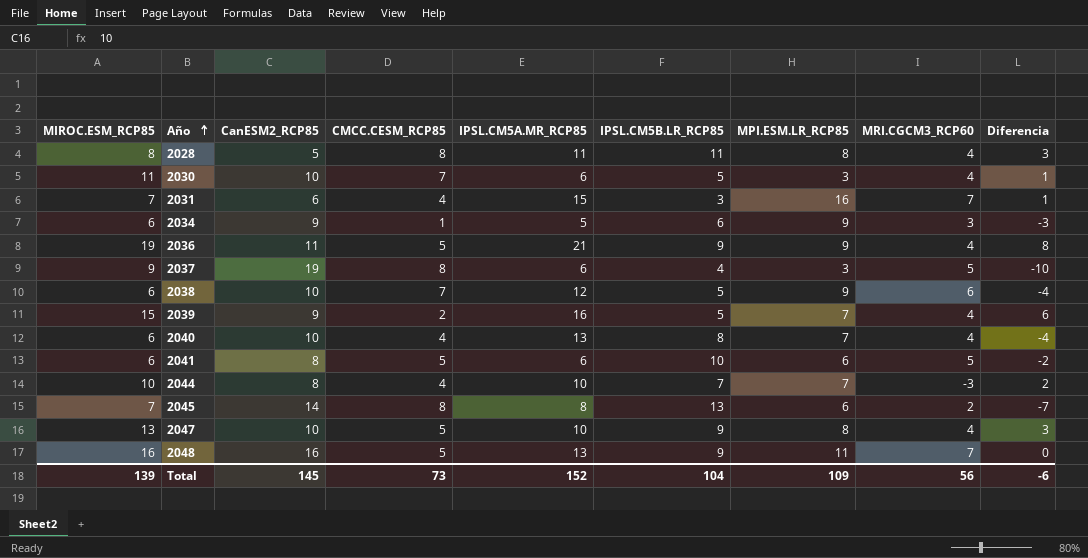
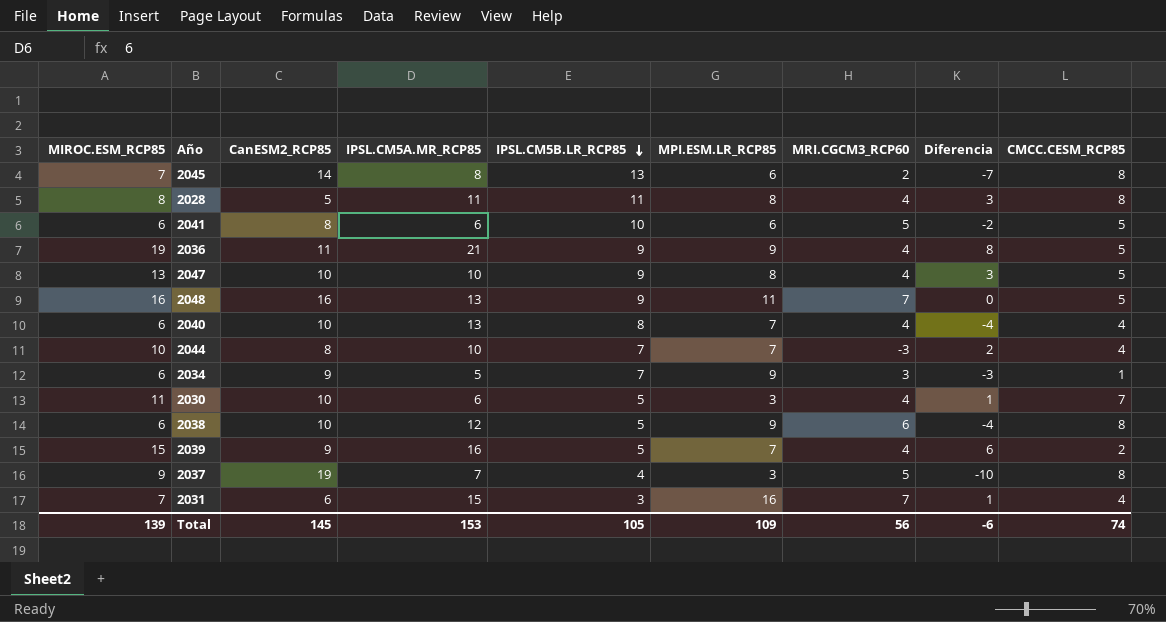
row order: Año ascending -> IPSL.CM5B.LR_RCP85 descending
column CMCC.CESM_RCP85 | position: 4 -> 9
2034 | IPSL.CM5B.LR_RCP85: 6 -> 7
2038 | CMCC.CESM_RCP85: 7 -> 8
2037 | IPSL.CM5A.MR_RCP85: 6 -> 7
Total | IPSL.CM5A.MR_RCP85: 152 -> 153
Total | IPSL.CM5B.LR_RCP85: 104 -> 105
Total | CMCC.CESM_RCP85: 73 -> 74

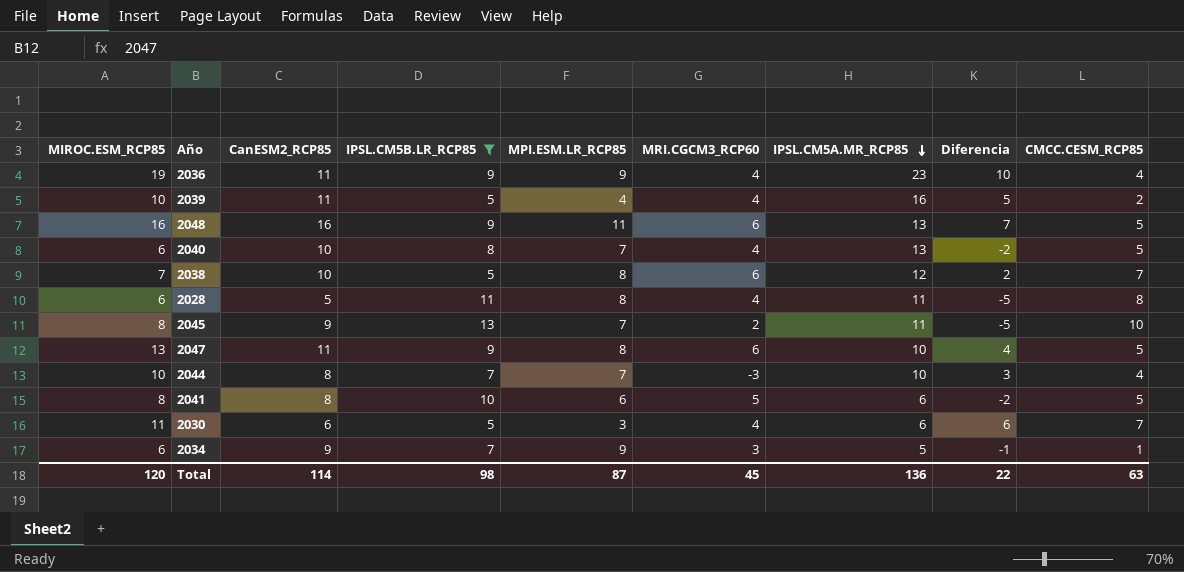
filter: none -> IPSL.CM5B.LR_RCP85 >= 5
row order: IPSL.CM5B.LR_RCP85 descending -> IPSL.CM5A.MR_RCP85 descending
column IPSL.CM5A.MR_RCP85 | position: 4 -> 7
column Diferencia | formula: [MIROC.ESM_RCP85] - [CanESM2_RCP85] -> [MIROC.ESM_RCP85] - [IPSL.CM5B.LR_RCP85]
2036 | IPSL.CM5A.MR_RCP85: 21 -> 23
2036 | CMCC.CESM_RCP85: 5 -> 4
2039 | MIROC.ESM_RCP85: 15 -> 10
2039 | CanESM2_RCP85: 9 -> 11
2039 | MPI.ESM.LR_RCP85: 7 -> 4
2048 | MRI.CGCM3_RCP60: 7 -> 6
2040 | CMCC.CESM_RCP85: 4 -> 5
2038 | MIROC.ESM_RCP85: 6 -> 7
2038 | MPI.ESM.LR_RCP85: 9 -> 8
2038 | CMCC.CESM_RCP85: 8 -> 7
2028 | MIROC.ESM_RCP85: 8 -> 6
2045 | MIROC.ESM_RCP85: 7 -> 8
2045 | CanESM2_RCP85: 14 -> 9
2045 | MPI.ESM.LR_RCP85: 6 -> 7
2045 | IPSL.CM5A.MR_RCP85: 8 -> 11
2045 | CMCC.CESM_RCP85: 8 -> 10
2047 | CanESM2_RCP85: 10 -> 11
2047 | MRI.CGCM3_RCP60: 4 -> 6
2041 | MIROC.ESM_RCP85: 6 -> 8
2030 | CanESM2_RCP85: 10 -> 6
Total | MIROC.ESM_RCP85: 139 -> 120
Total | CanESM2_RCP85: 145 -> 114
Total | IPSL.CM5B.LR_RCP85: 105 -> 98
Total | MPI.ESM.LR_RCP85: 109 -> 87
Total | MRI.CGCM3_RCP60: 56 -> 45
Total | IPSL.CM5A.MR_RCP85: 153 -> 136
Total | Diferencia: -6 -> 22
Total | CMCC.CESM_RCP85: 74 -> 63

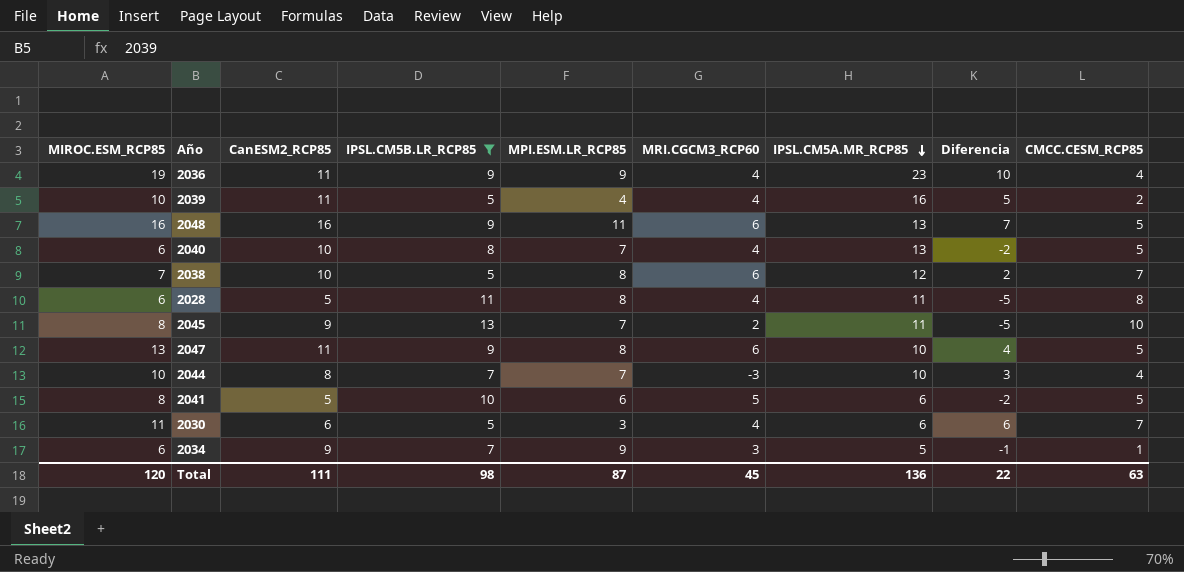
2041 | CanESM2_RCP85: 8 -> 5
Total | CanESM2_RCP85: 114 -> 111

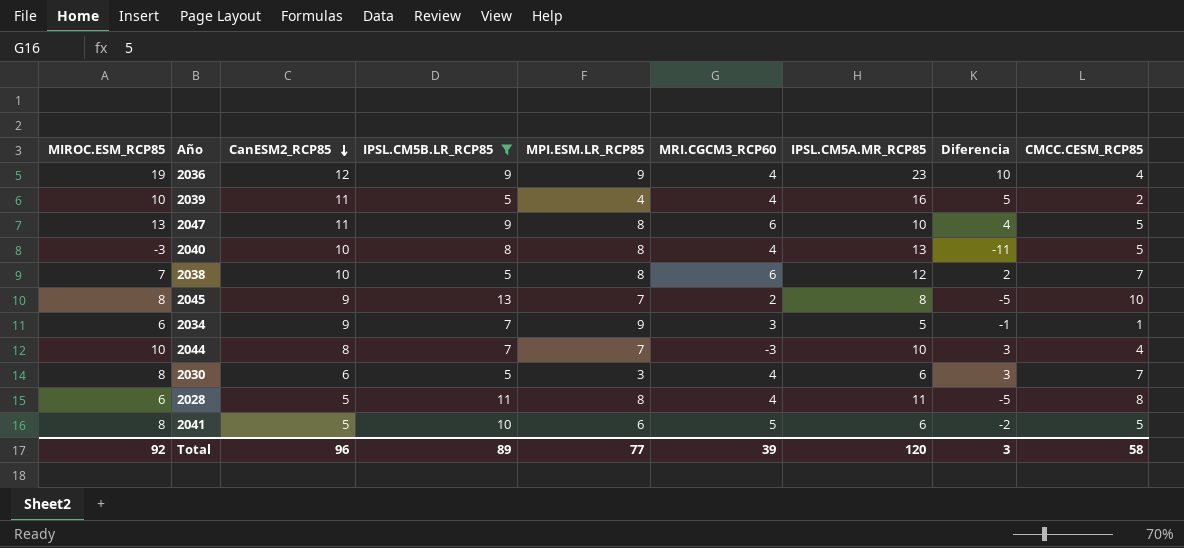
row order: IPSL.CM5A.MR_RCP85 descending -> CanESM2_RCP85 descending
row 2048: 16 | 16 | 9 | 11 | 6 | 13 | 7 | 5 -> none
2036 | CanESM2_RCP85: 11 -> 12
2040 | MIROC.ESM_RCP85: 6 -> -3
2040 | MPI.ESM.LR_RCP85: 7 -> 8
2040 | Diferencia: -2 -> -11
2045 | IPSL.CM5A.MR_RCP85: 11 -> 8
2030 | MIROC.ESM_RCP85: 11 -> 8
2030 | Diferencia: 6 -> 3
Total | MIROC.ESM_RCP85: 120 -> 92
Total | CanESM2_RCP85: 111 -> 96
Total | IPSL.CM5B.LR_RCP85: 98 -> 89
Total | MPI.ESM.LR_RCP85: 87 -> 77
Total | MRI.CGCM3_RCP60: 45 -> 39
Total | IPSL.CM5A.MR_RCP85: 136 -> 120
Total | Diferencia: 22 -> 3
Total | CMCC.CESM_RCP85: 63 -> 58

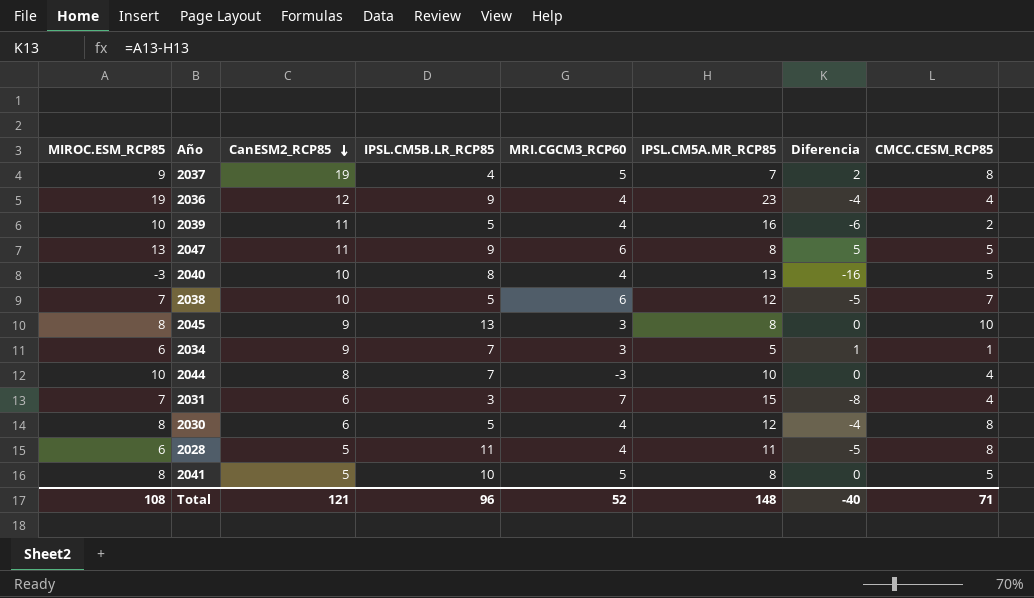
filter: IPSL.CM5B.LR_RCP85 >= 5 -> none
column MPI.ESM.LR_RCP85 | position: 5 -> none
column Diferencia | formula: [MIROC.ESM_RCP85] - [IPSL.CM5B.LR_RCP85] -> [MIROC.ESM_RCP85] - [IPSL.CM5A.MR_RCP85]
2047 | IPSL.CM5A.MR_RCP85: 10 -> 8
2045 | MRI.CGCM3_RCP60: 2 -> 3
2030 | IPSL.CM5A.MR_RCP85: 6 -> 12
2030 | CMCC.CESM_RCP85: 7 -> 8
2041 | IPSL.CM5A.MR_RCP85: 6 -> 8
Total | MIROC.ESM_RCP85: 92 -> 108
Total | CanESM2_RCP85: 96 -> 121
Total | IPSL.CM5B.LR_RCP85: 89 -> 96
Total | MRI.CGCM3_RCP60: 39 -> 52
Total | IPSL.CM5A.MR_RCP85: 120 -> 148
Total | Diferencia: 3 -> -40
Total | CMCC.CESM_RCP85: 58 -> 71

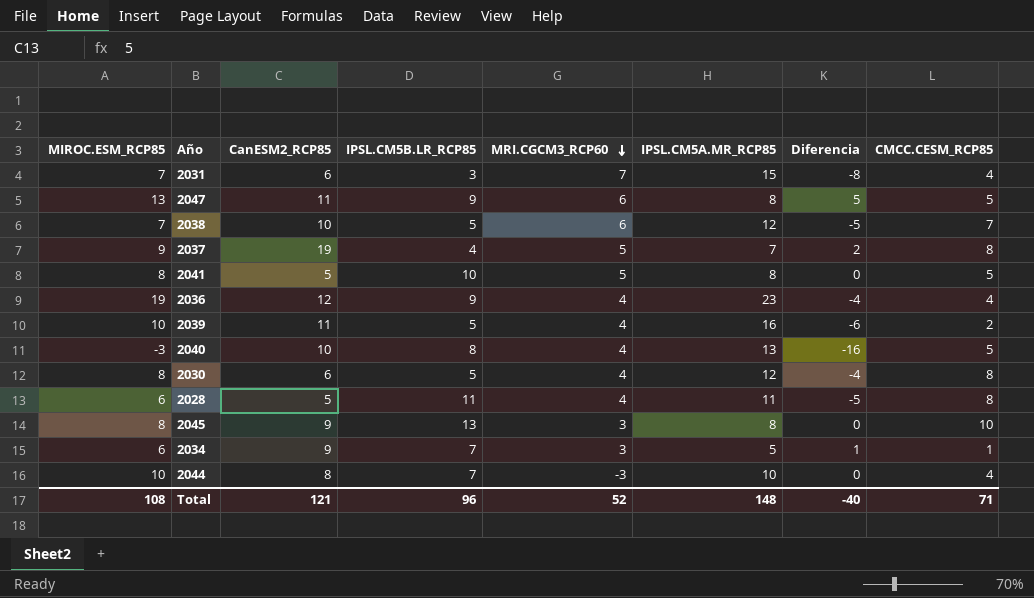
row order: CanESM2_RCP85 descending -> MRI.CGCM3_RCP60 descending

